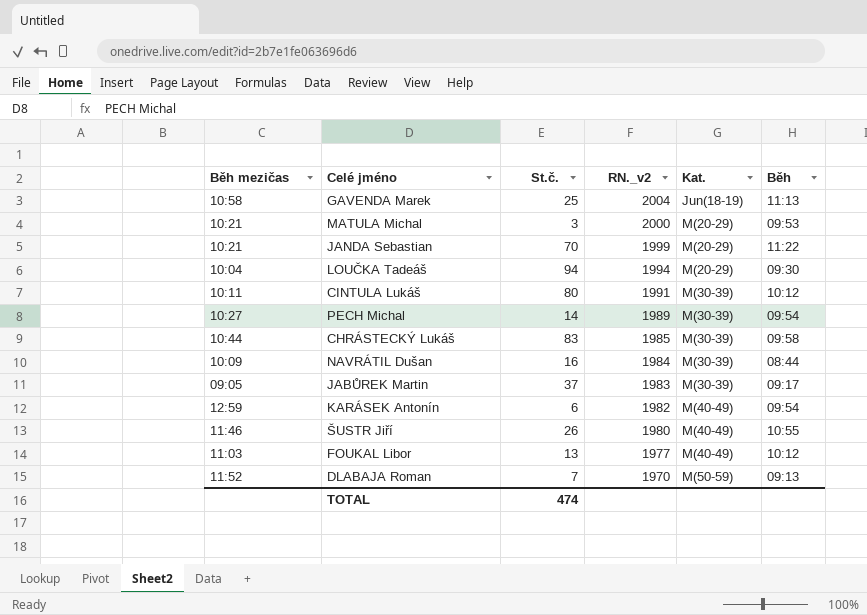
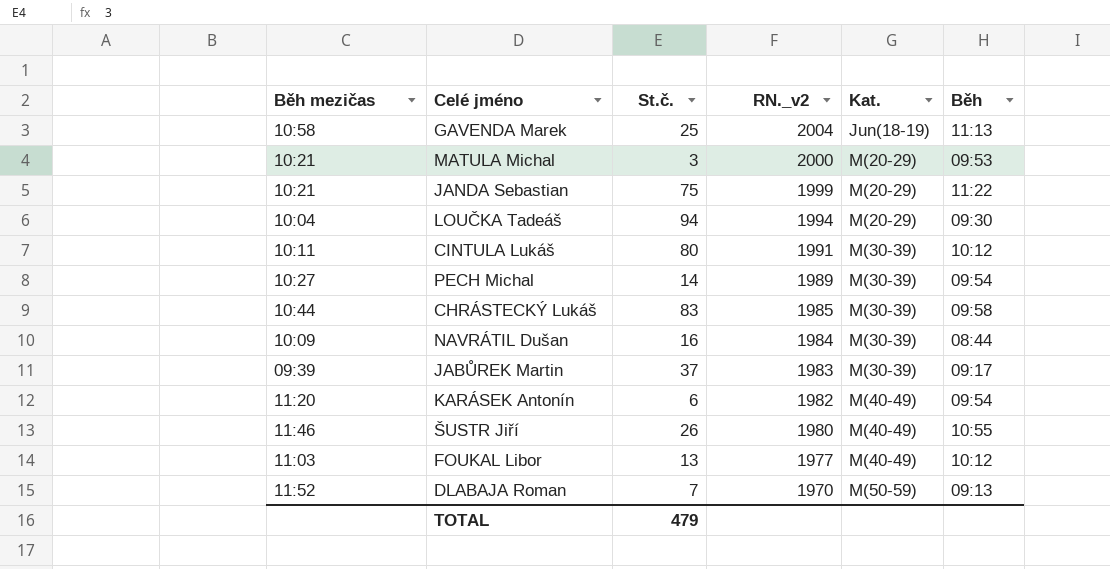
JANDA Sebastian | St.č.: 70 -> 75
JABŮREK Martin | Běh mezičas: 09:05 -> 09:39
KARÁSEK Antonín | Běh mezičas: 12:59 -> 11:20
TOTAL | St.č.: 474 -> 479

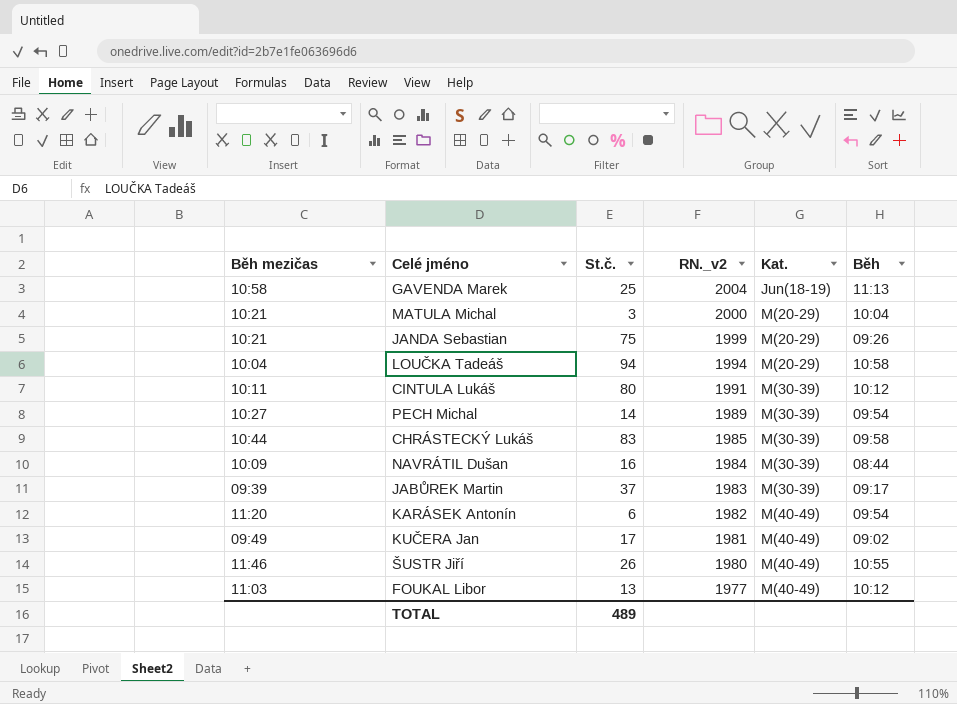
row DLABAJA Roman: 11:52 | 7 | 1970 | M(50-59) | 09:13 -> none
MATULA Michal | Běh: 09:53 -> 10:04
JANDA Sebastian | Běh: 11:22 -> 09:26
LOUČKA Tadeáš | Běh: 09:30 -> 10:58
row KUČERA Jan: none -> 09:49 | 17 | 1981 | M(40-49) | 09:02
TOTAL | St.č.: 479 -> 489

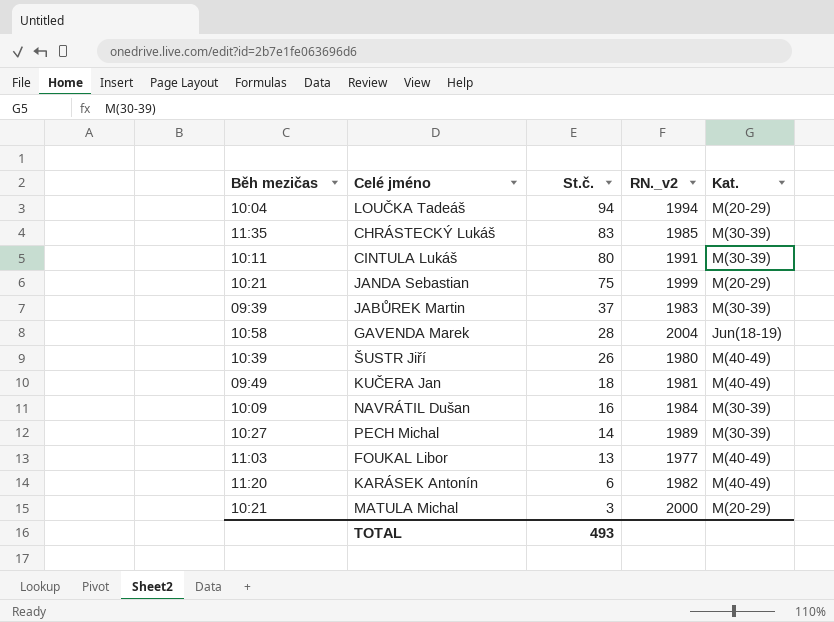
row order: RN._v2 descending -> St.č. descending
column Běh | position: 6 -> none
CHRÁSTECKÝ Lukáš | Běh mezičas: 10:44 -> 11:35
GAVENDA Marek | St.č.: 25 -> 28
ŠUSTR Jiří | Běh mezičas: 11:46 -> 10:39
KUČERA Jan | St.č.: 17 -> 18
TOTAL | St.č.: 489 -> 493

